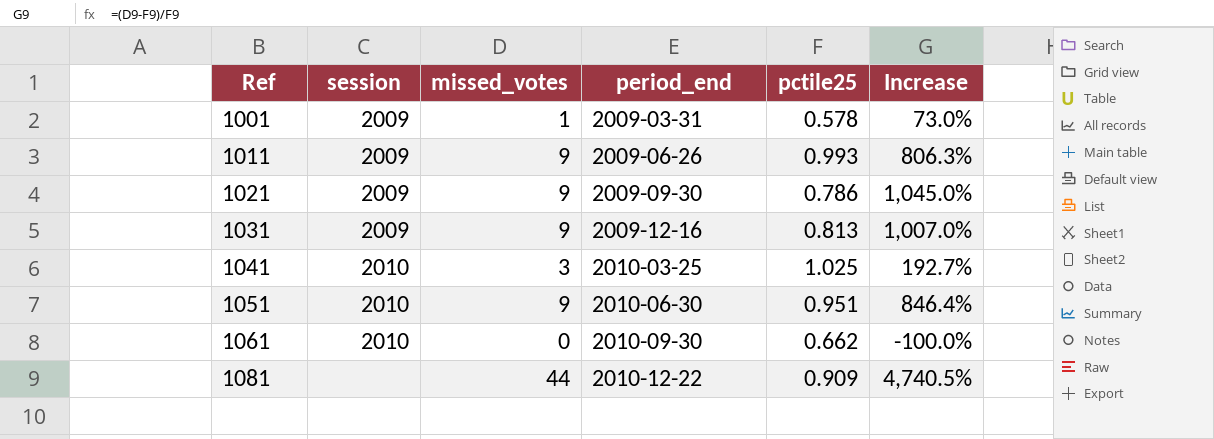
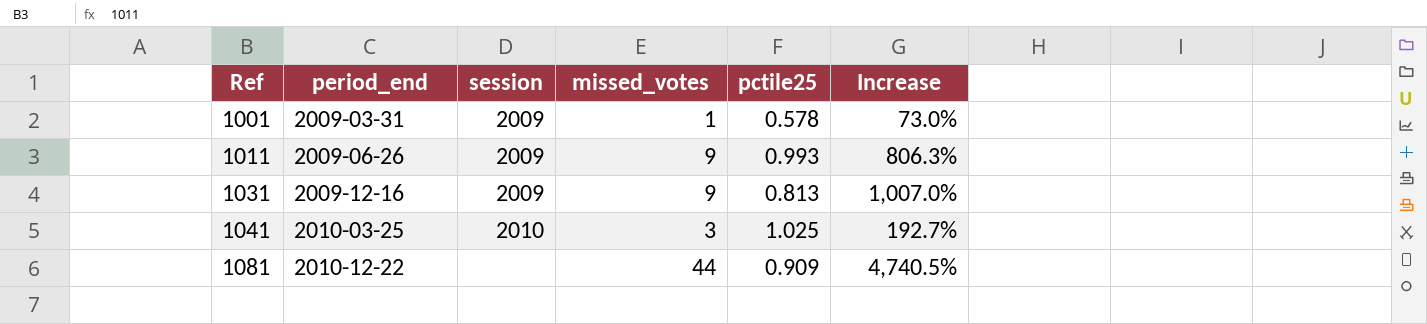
column period_end | position: 4 -> 2
row 1021: 2009 | 9 | 2009-09-30 | 0.786 | 1,045.0% -> none
row 1051: 2010 | 9 | 2010-06-30 | 0.951 | 846.4% -> none
row 1061: 2010 | 0 | 2010-09-30 | 0.662 | -100.0% -> none

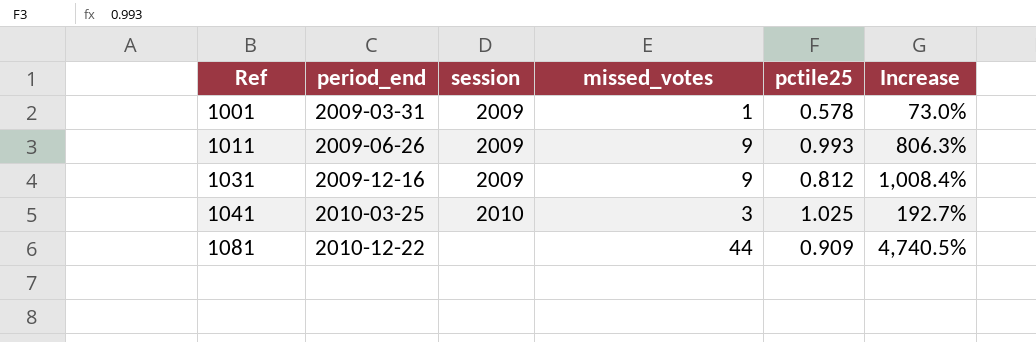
1031 | pctile25: 0.813 -> 0.812
1031 | Increase: 1,007.0% -> 1,008.4%

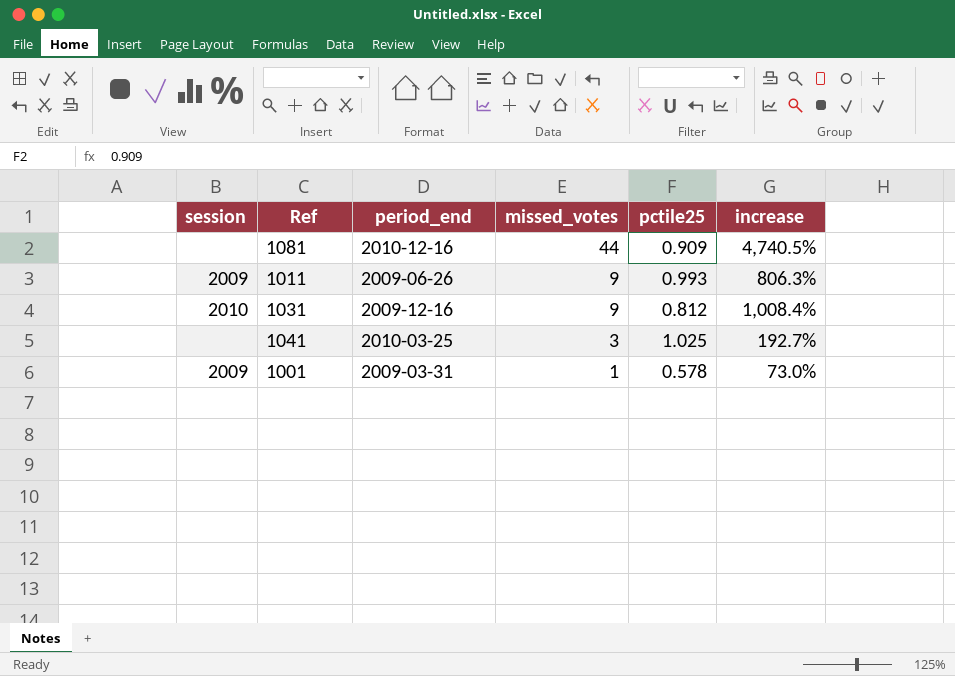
row order: Ref ascending -> missed_votes descending
column session | position: 3 -> 1
column name: Increase -> increase
1081 | period_end: 2010-12-22 -> 2010-12-16
1031 | session: 2009 -> 2010
1041 | session: 2010 -> none

